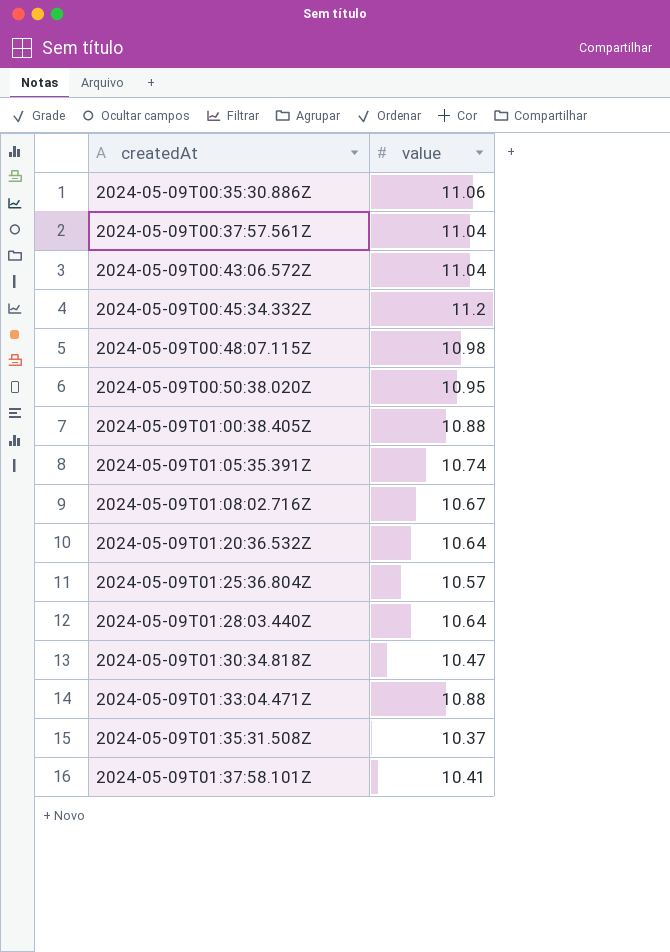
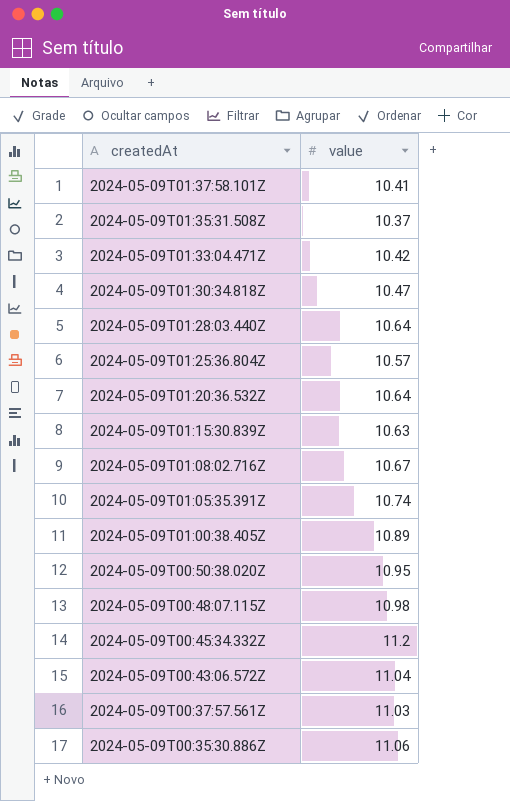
row order: createdAt ascending -> createdAt descending
2024-05-09T01:33:04.471Z | value: 10.88 -> 10.42
row 2024-05-09T01:15:30.839Z: none -> 10.63
2024-05-09T01:00:38.405Z | value: 10.88 -> 10.89
2024-05-09T00:37:57.561Z | value: 11.04 -> 11.03

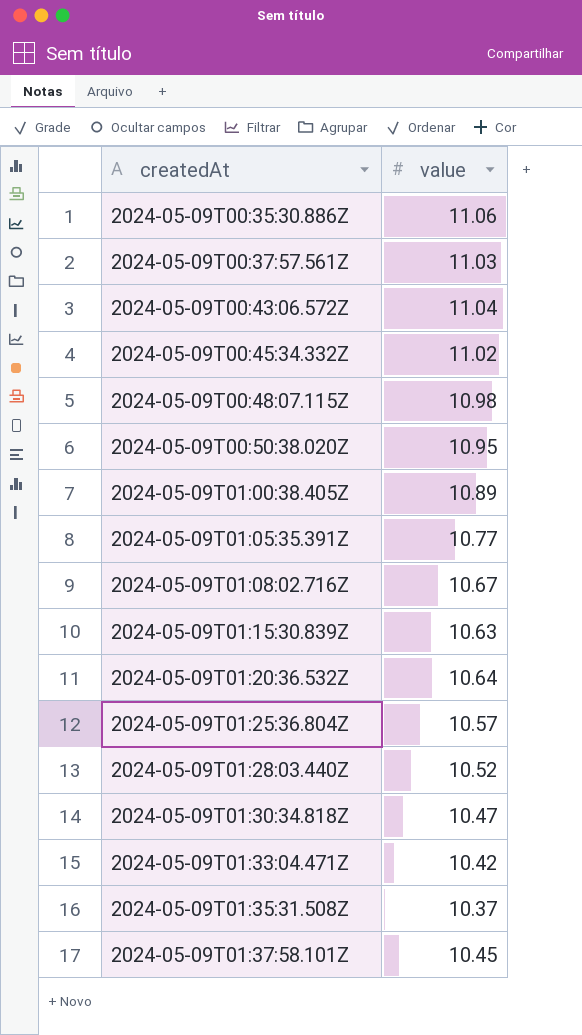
row order: createdAt descending -> createdAt ascending
2024-05-09T00:45:34.332Z | value: 11.2 -> 11.02
2024-05-09T01:05:35.391Z | value: 10.74 -> 10.77
2024-05-09T01:28:03.440Z | value: 10.64 -> 10.52
2024-05-09T01:37:58.101Z | value: 10.41 -> 10.45

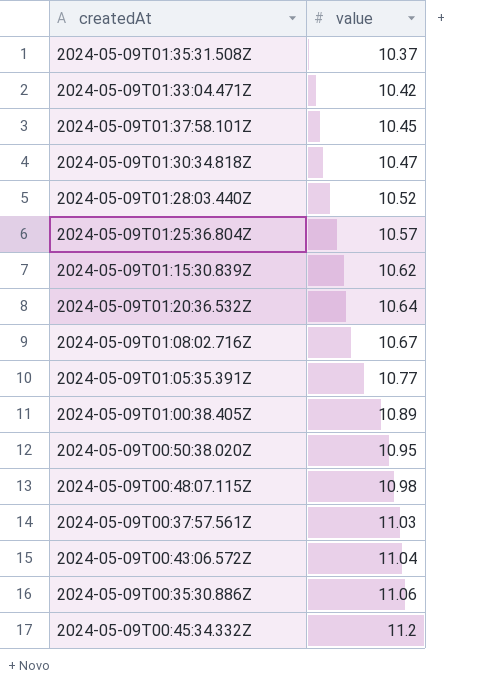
row order: createdAt ascending -> value ascending
2024-05-09T01:15:30.839Z | value: 10.63 -> 10.62
2024-05-09T00:45:34.332Z | value: 11.02 -> 11.2

